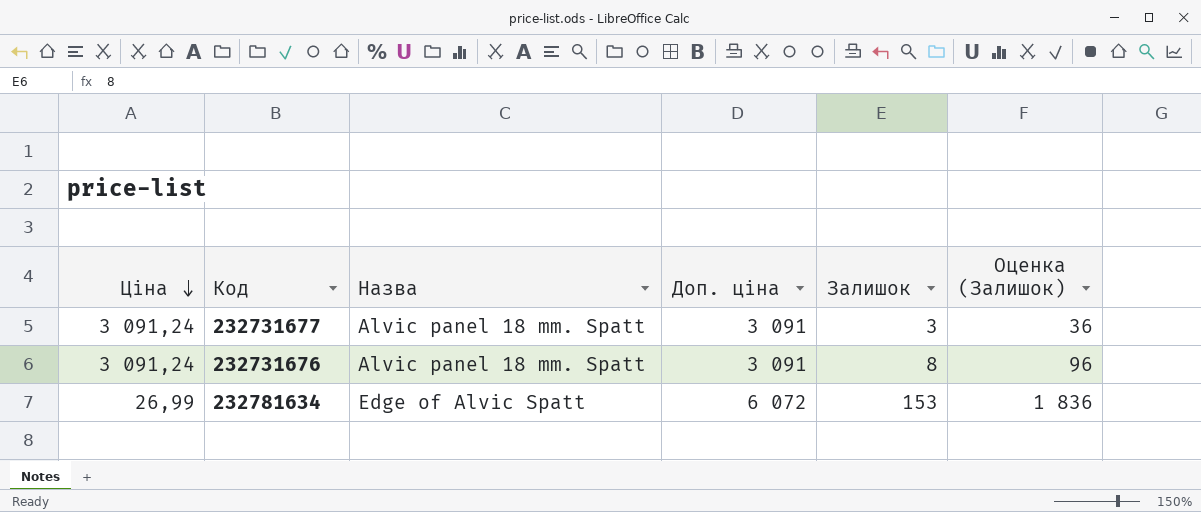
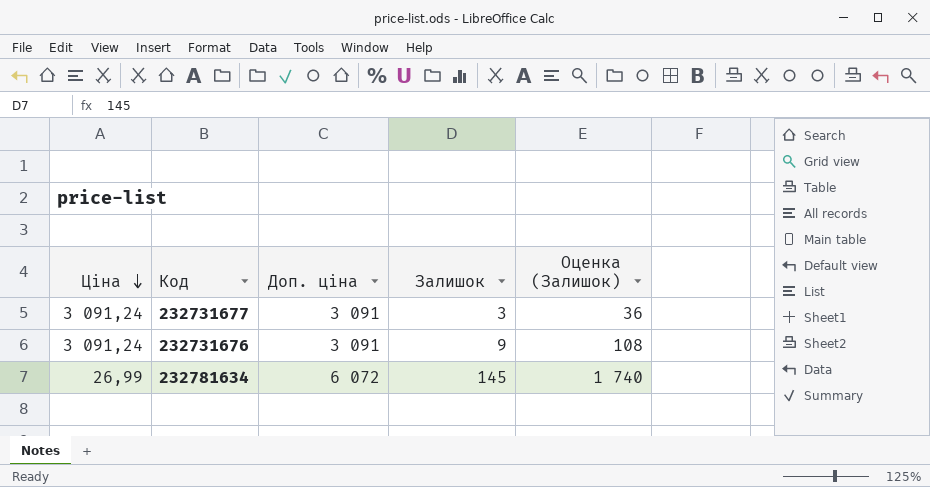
column Назва | position: 3 -> none
232731676 | Залишок: 8 -> 9
232731676 | Оценка (Залишок): 96 -> 108
232781634 | Залишок: 153 -> 145
232781634 | Оценка (Залишок): 1 836 -> 1 740

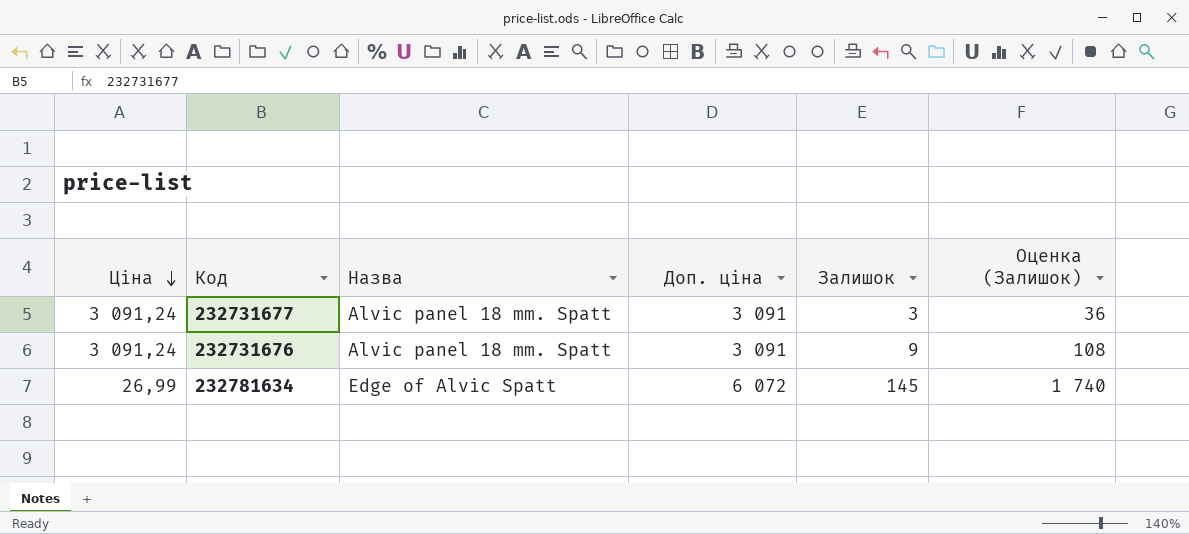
column Назва | position: none -> 3

